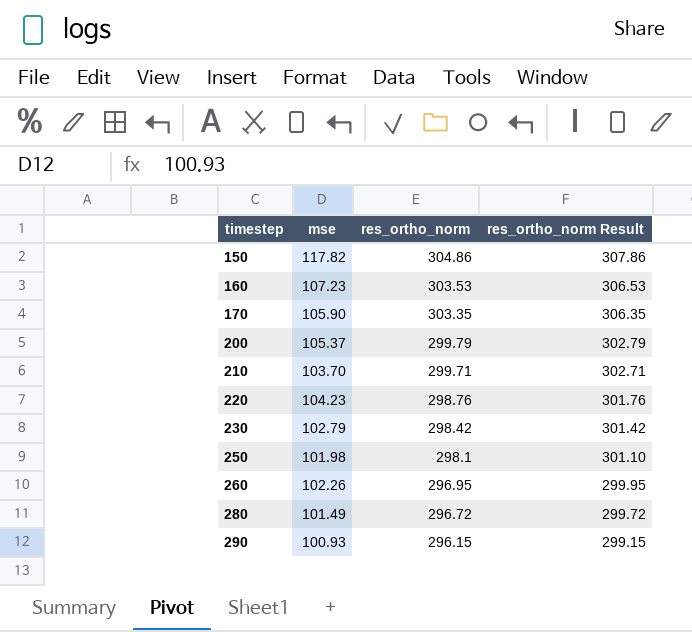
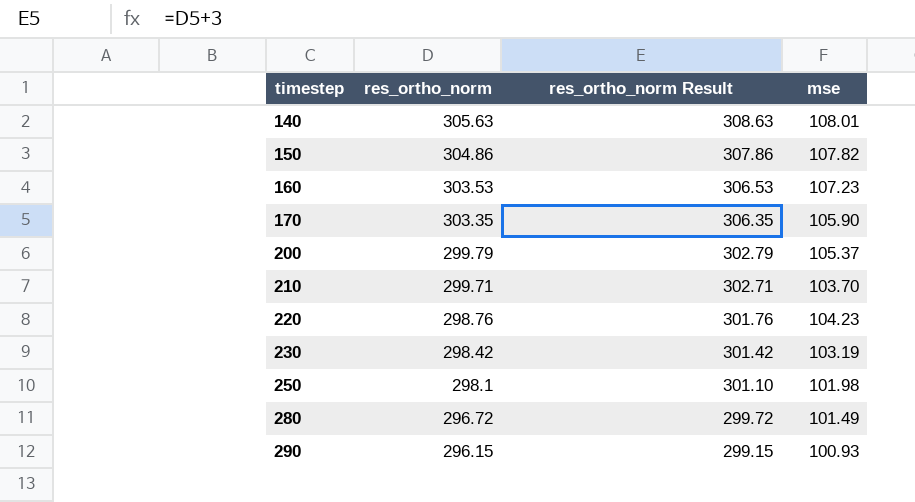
column mse | position: 2 -> 4
row 260: 102.26 | 296.95 | 299.95 -> none
row 140: none -> 305.63 | 308.63 | 108.01
150 | mse: 117.82 -> 107.82
230 | mse: 102.79 -> 103.19

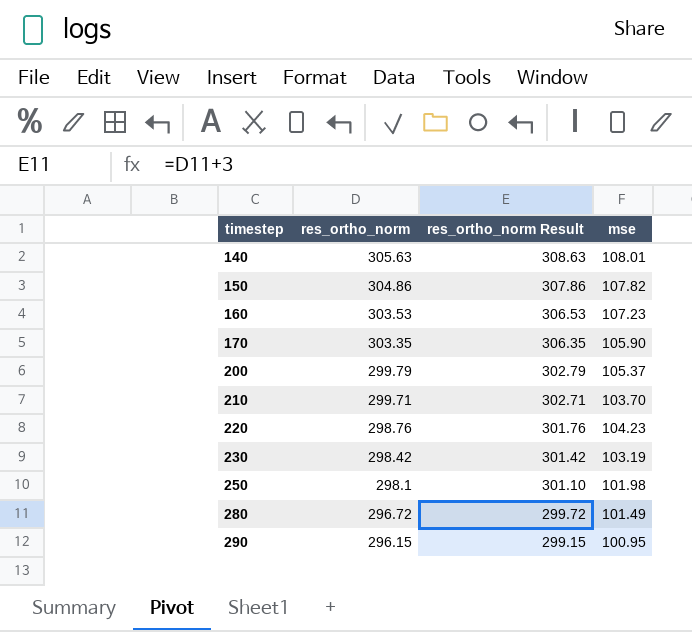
290 | mse: 100.93 -> 100.95

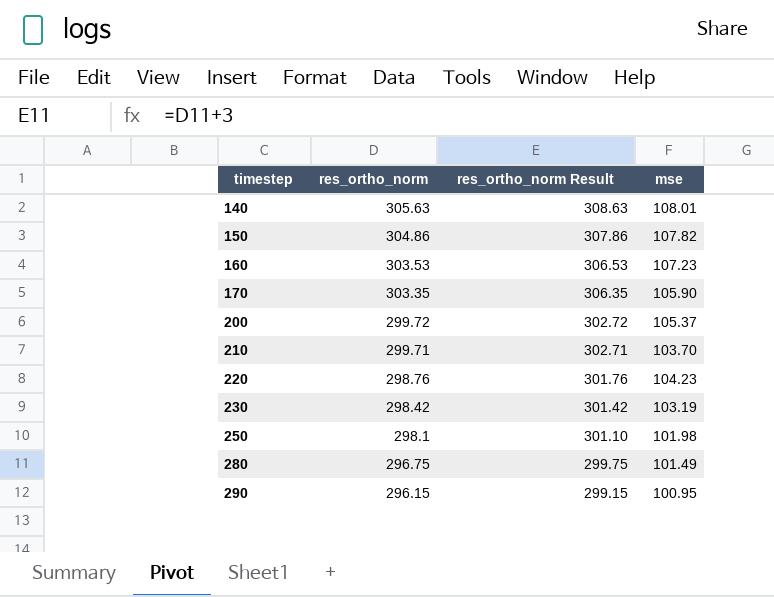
200 | res_ortho_norm: 299.79 -> 299.72
200 | res_ortho_norm Result: 302.79 -> 302.72
280 | res_ortho_norm: 296.72 -> 296.75
280 | res_ortho_norm Result: 299.72 -> 299.75

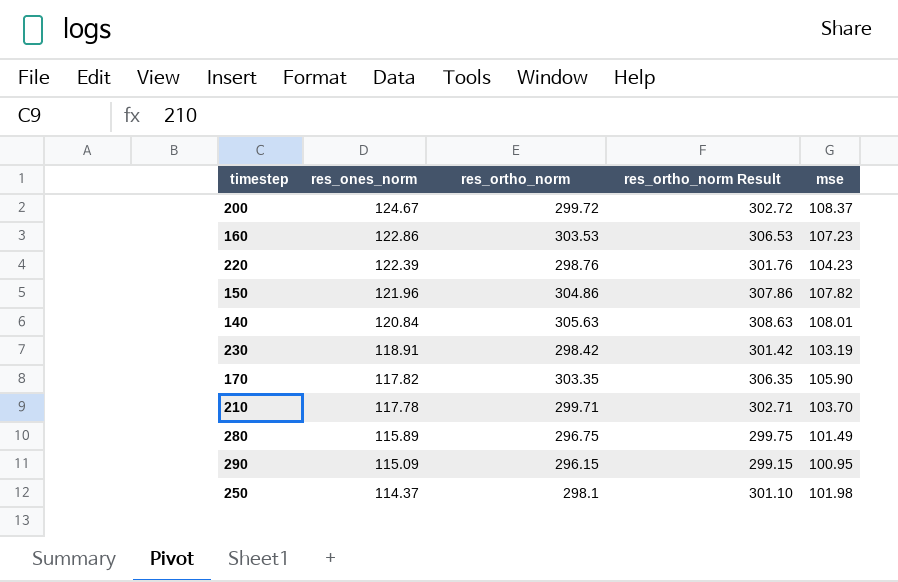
row order: timestep ascending -> res_ones_norm descending
column res_ones_norm | position: none -> 2
200 | mse: 105.37 -> 108.37

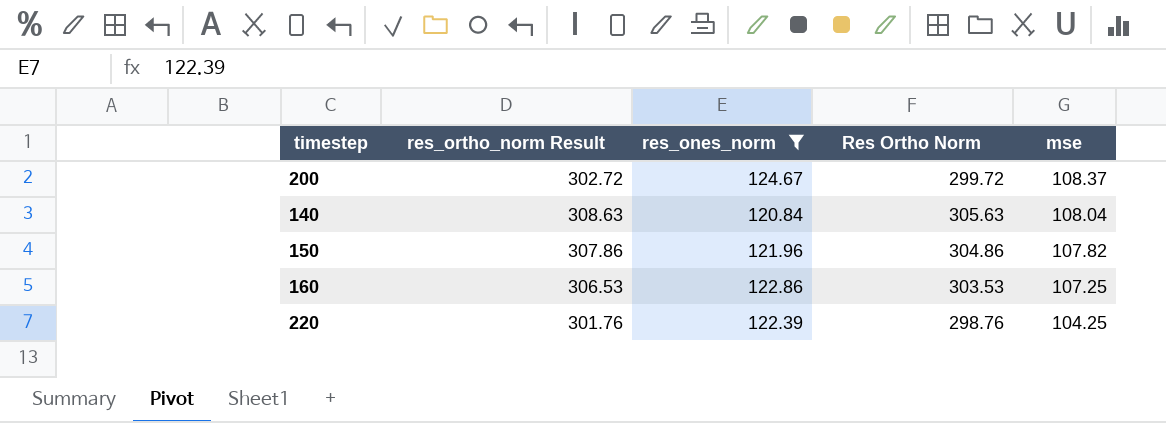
filter: none -> res_ones_norm >= 120.84
row order: res_ones_norm descending -> mse descending
column res_ortho_norm Result | position: 4 -> 2
column name: res_ortho_norm -> Res Ortho Norm
140 | mse: 108.01 -> 108.04
160 | mse: 107.23 -> 107.25
220 | mse: 104.23 -> 104.25

